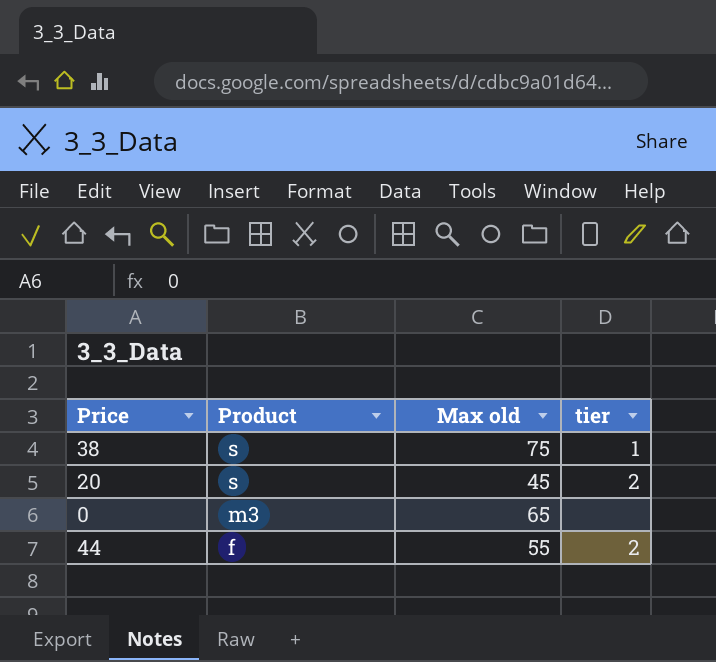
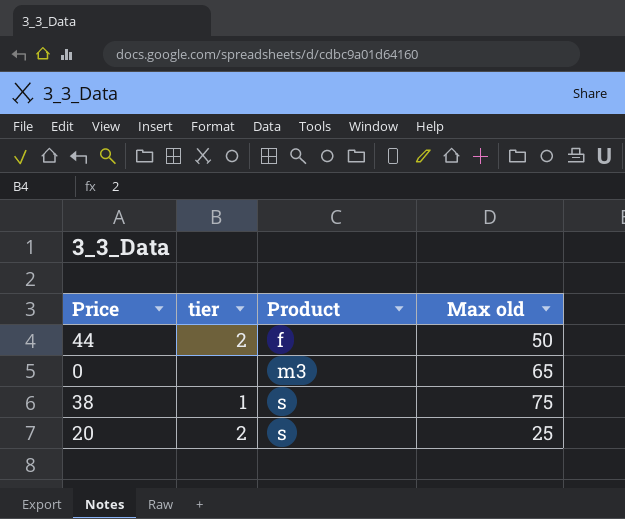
row order: Product descending -> Product ascending
column tier | position: 4 -> 2
44 | Max old: 55 -> 50
20 | Max old: 45 -> 25

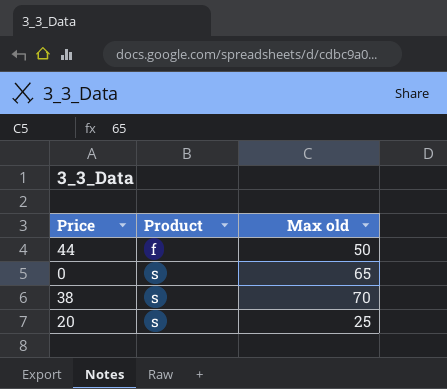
column tier | position: 2 -> none
0 | Product: m3 -> s
38 | Max old: 75 -> 70

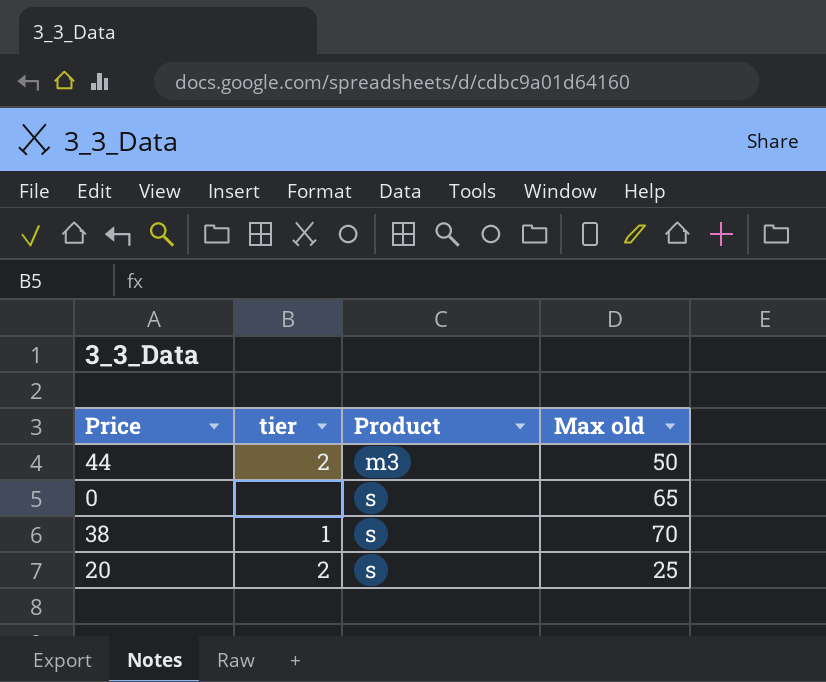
column tier | position: none -> 2
44 | Product: f -> m3

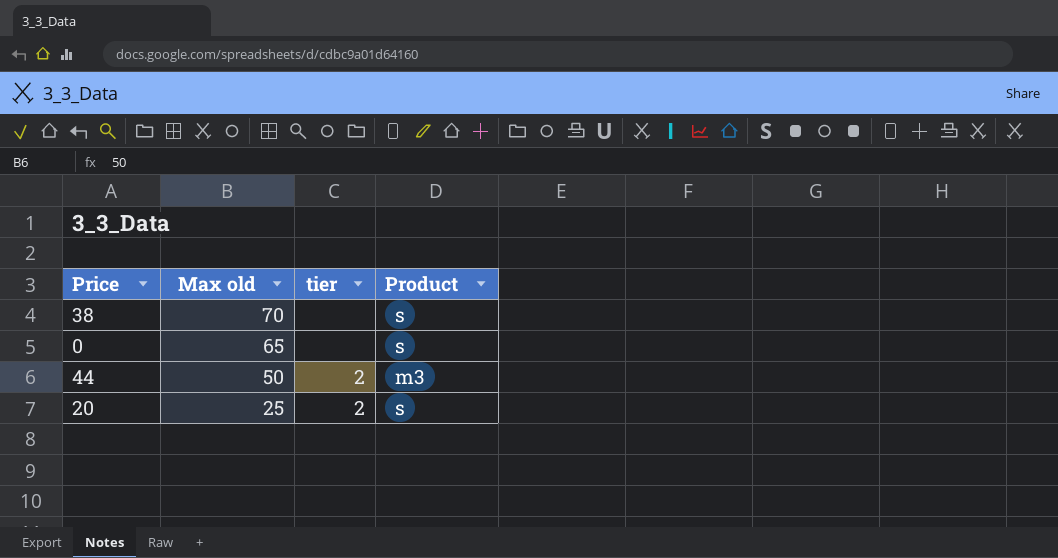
row order: Product ascending -> Max old descending
column Max old | position: 4 -> 2
38 | tier: 1 -> none

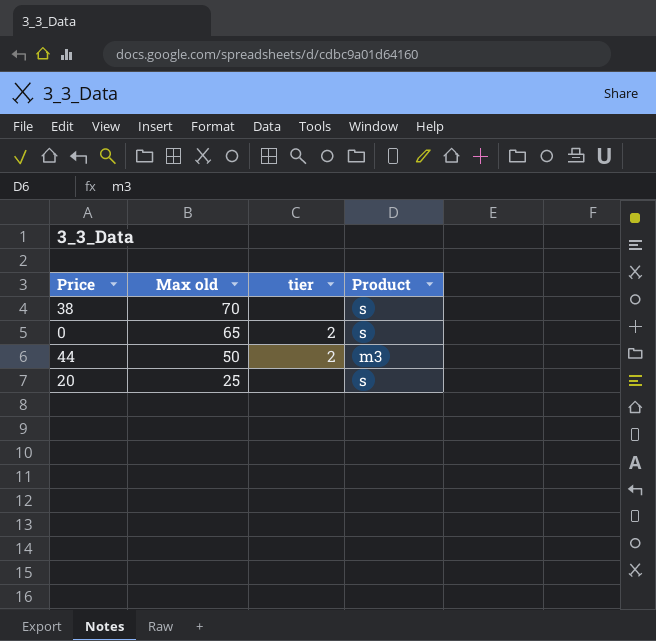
0 | tier: none -> 2
20 | tier: 2 -> none

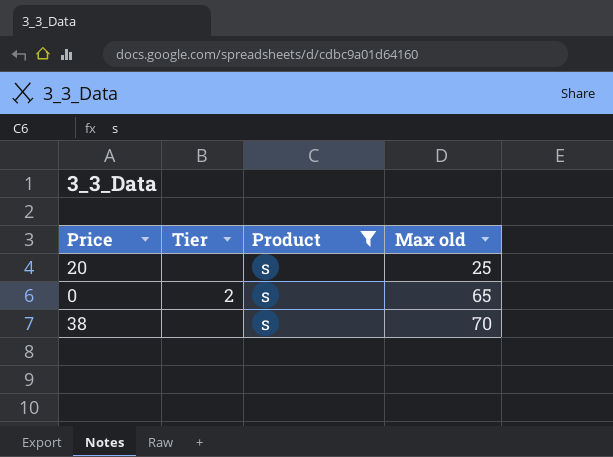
filter: none -> Product = s
row order: Max old descending -> Max old ascending
column name: tier -> Tier
column Max old | position: 2 -> 4

